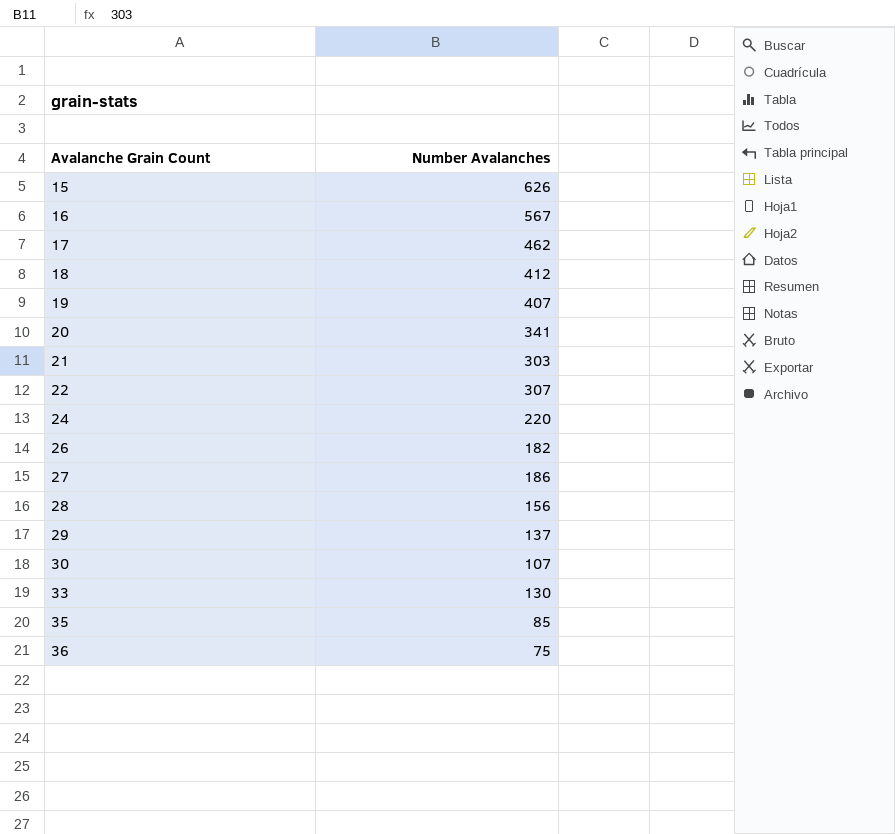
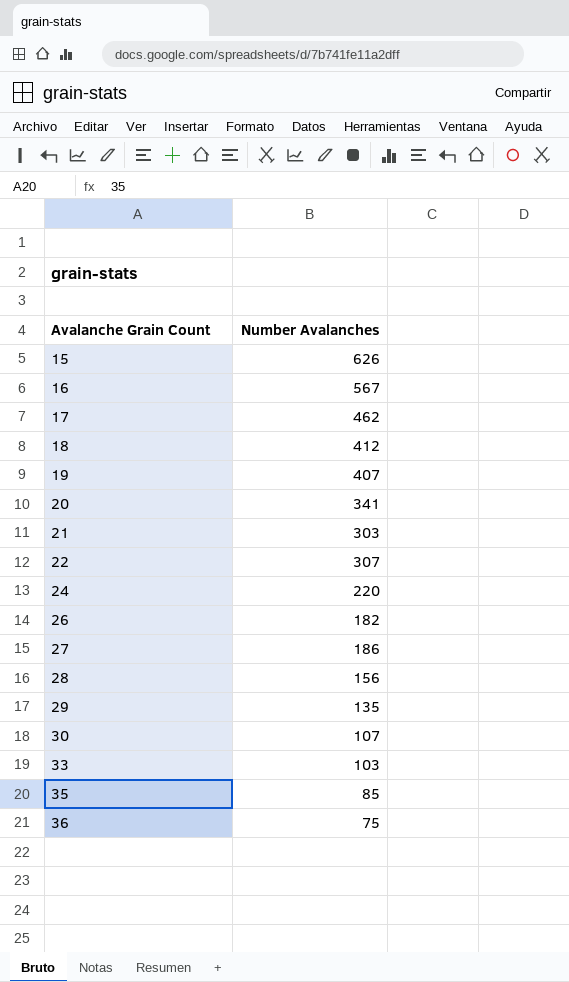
29 | Number Avalanches: 137 -> 135
33 | Number Avalanches: 130 -> 103

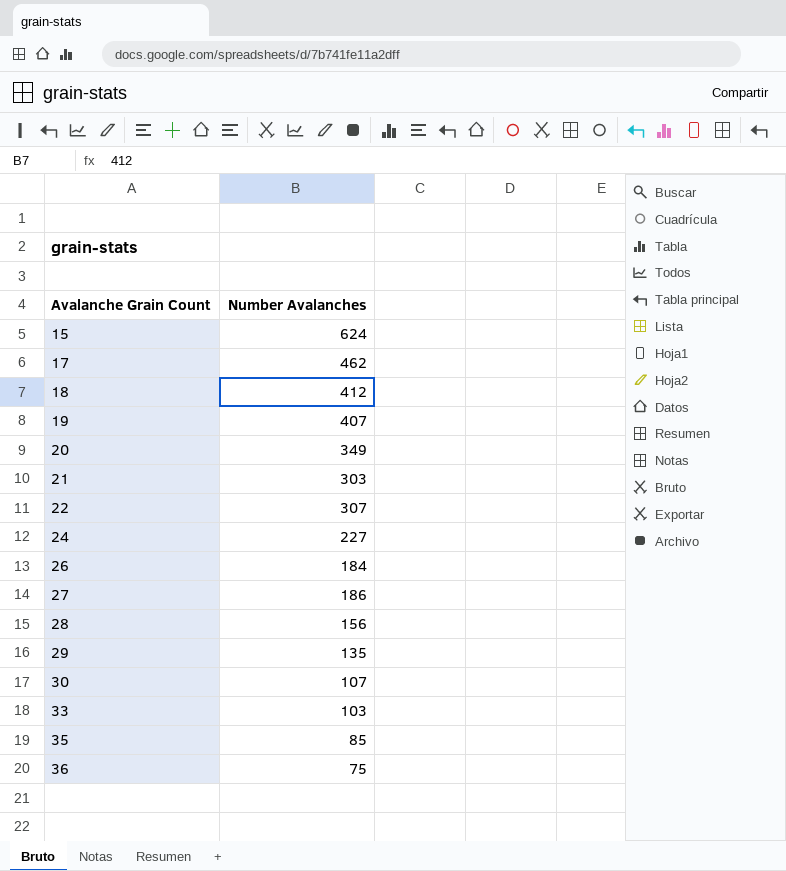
row 16: 567 -> none
15 | Number Avalanches: 626 -> 624
20 | Number Avalanches: 341 -> 349
24 | Number Avalanches: 220 -> 227
26 | Number Avalanches: 182 -> 184

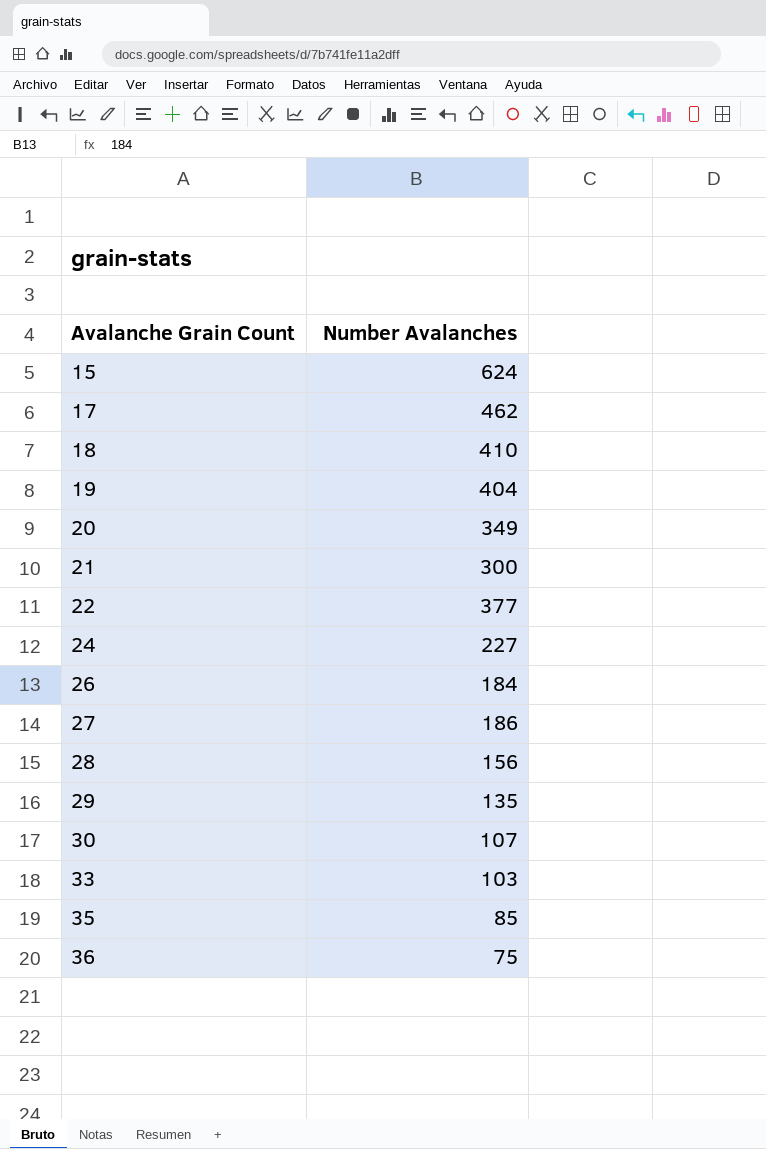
18 | Number Avalanches: 412 -> 410
19 | Number Avalanches: 407 -> 404
21 | Number Avalanches: 303 -> 300
22 | Number Avalanches: 307 -> 377

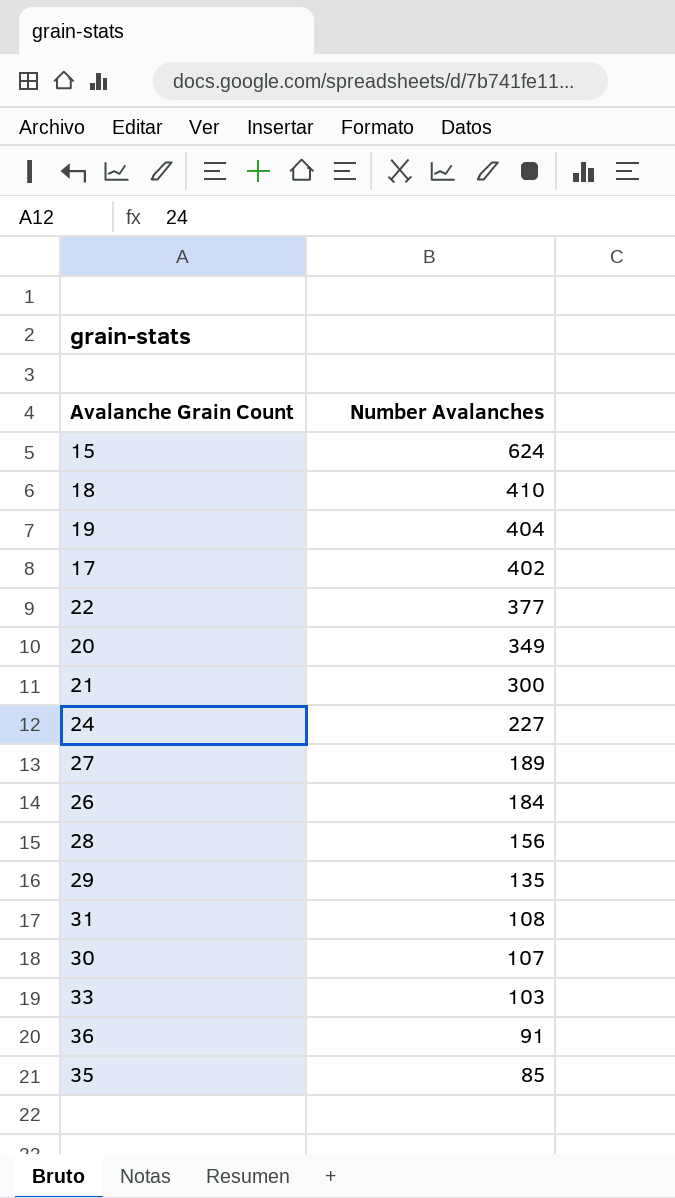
row order: Avalanche Grain Count ascending -> Number Avalanches descending
17 | Number Avalanches: 462 -> 402
27 | Number Avalanches: 186 -> 189
row 31: none -> 108
36 | Number Avalanches: 75 -> 91

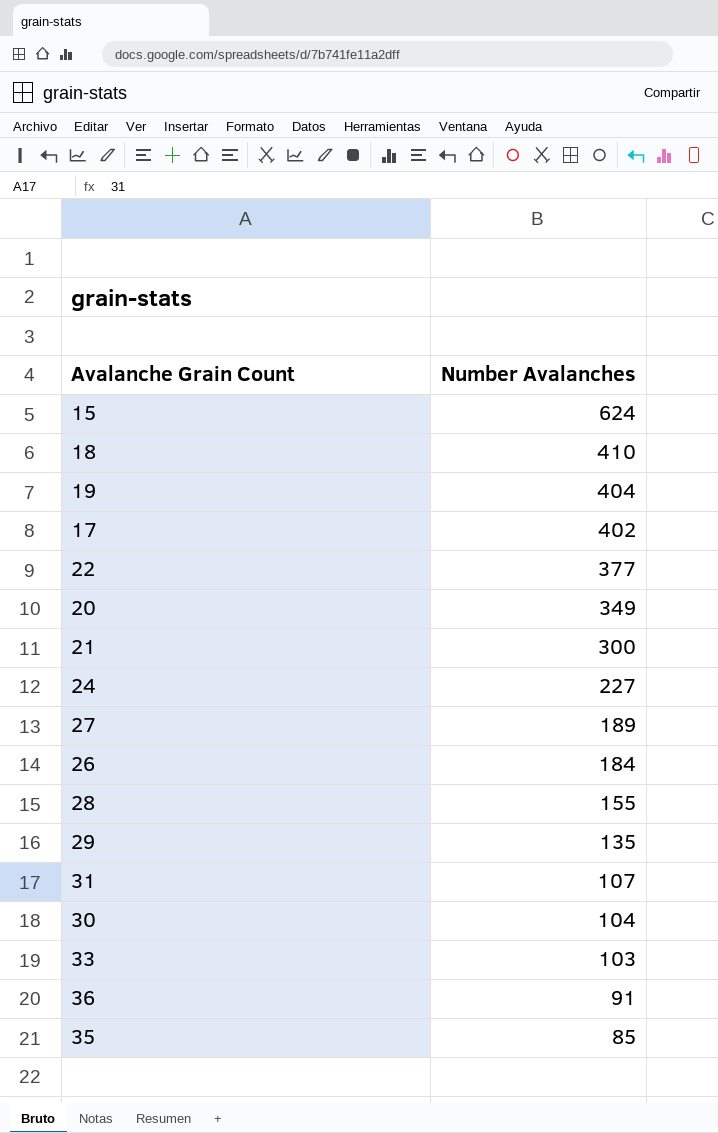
28 | Number Avalanches: 156 -> 155
31 | Number Avalanches: 108 -> 107
30 | Number Avalanches: 107 -> 104

